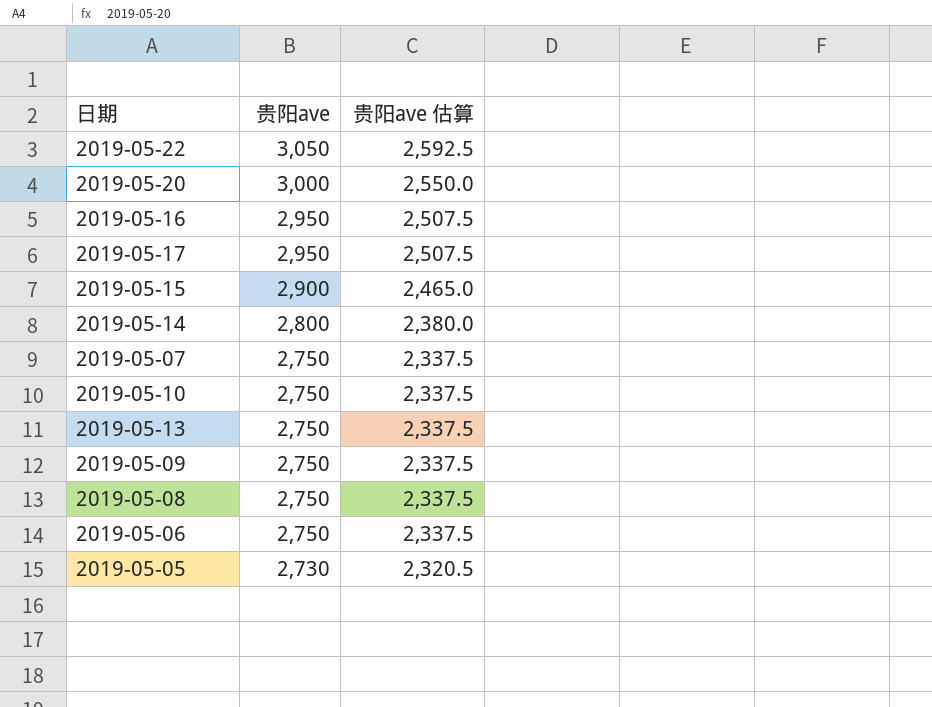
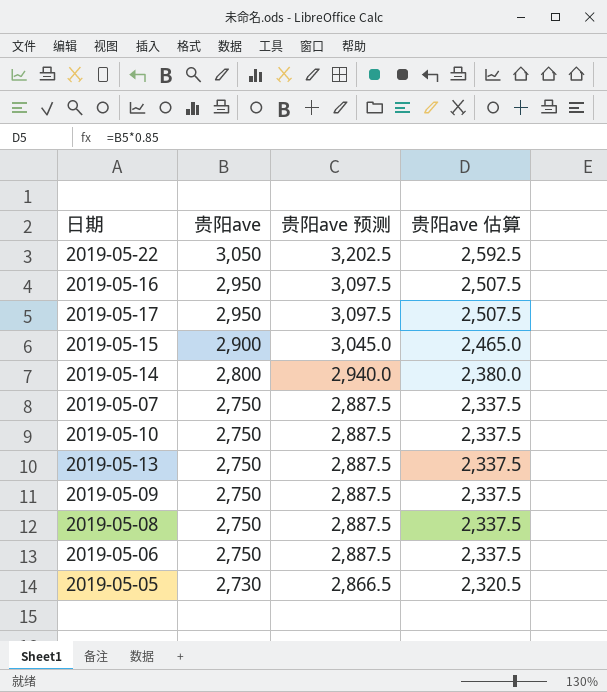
column 贵阳ave 预测 | formula: none -> [贵阳ave] * 1.05
row 2019-05-20: 3,000 | 2,550.0 -> none

